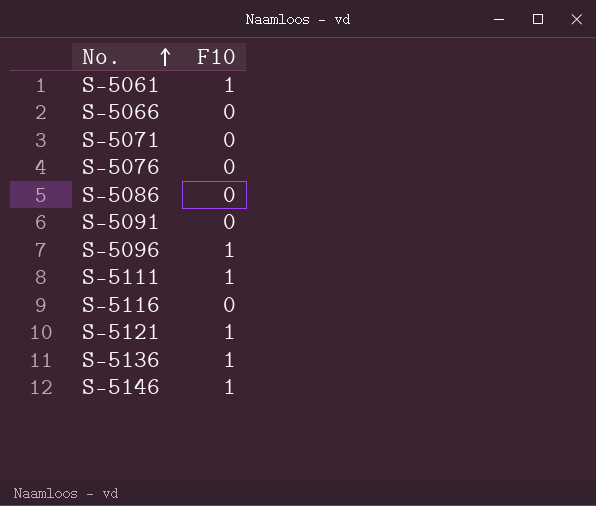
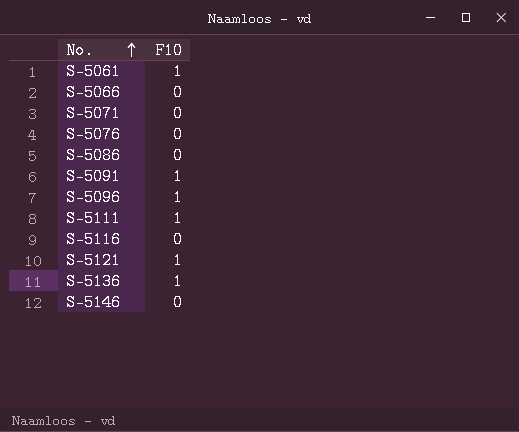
S-5091 | F10: 0 -> 1
S-5146 | F10: 1 -> 0

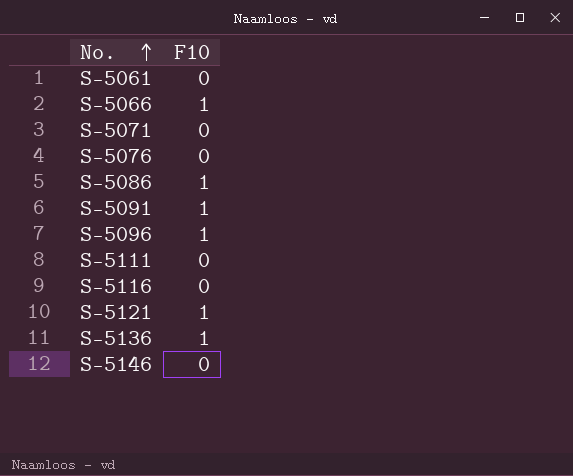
S-5061 | F10: 1 -> 0
S-5066 | F10: 0 -> 1
S-5086 | F10: 0 -> 1
S-5111 | F10: 1 -> 0

